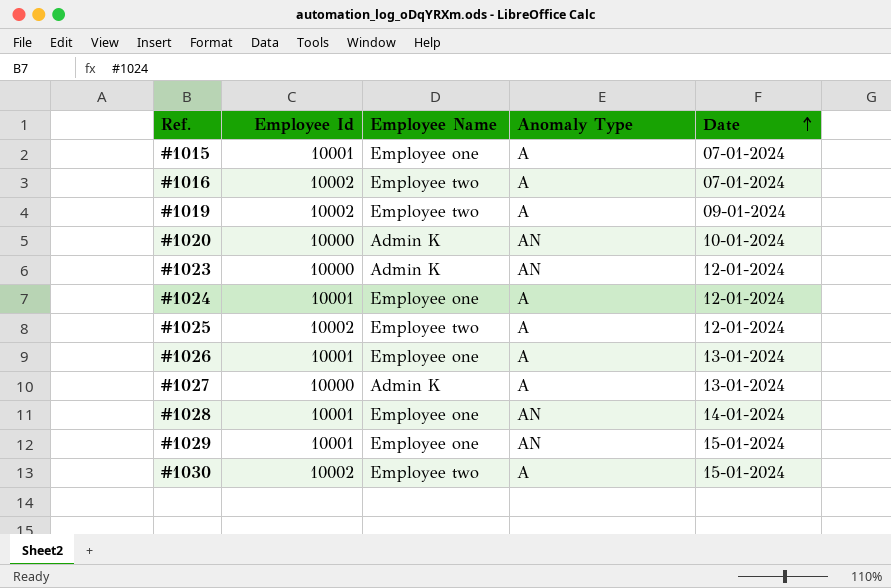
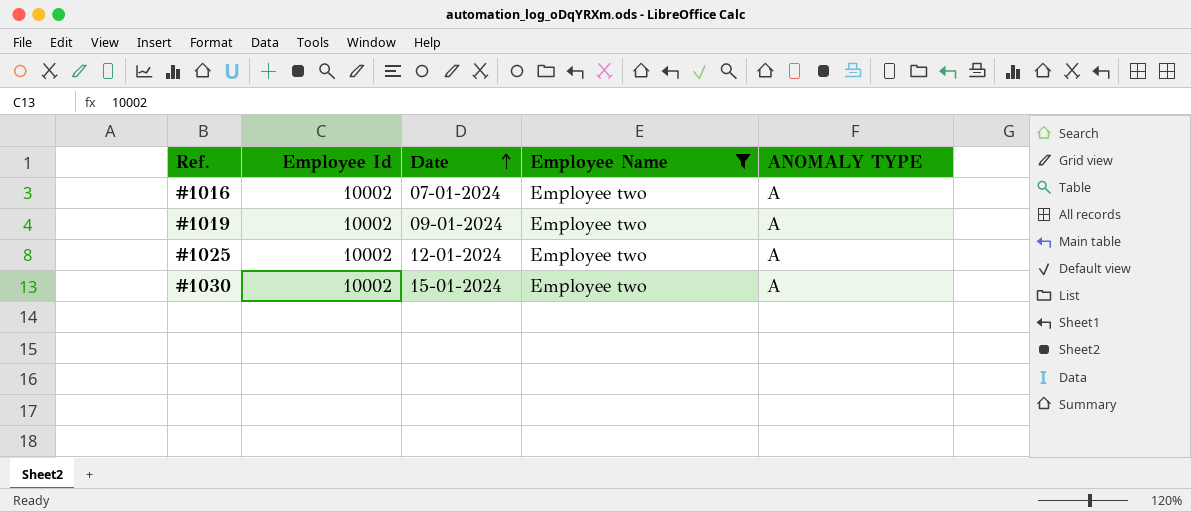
filter: none -> Employee Name = Employee two
column Date | position: 5 -> 3
column name: Anomaly Type -> ANOMALY TYPE

